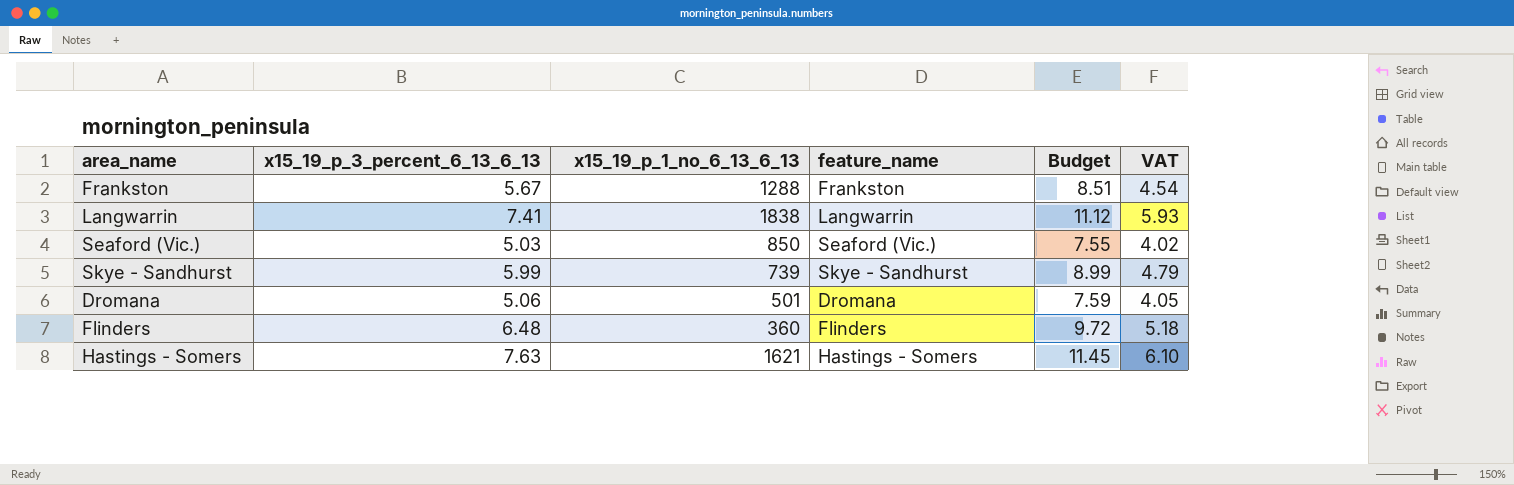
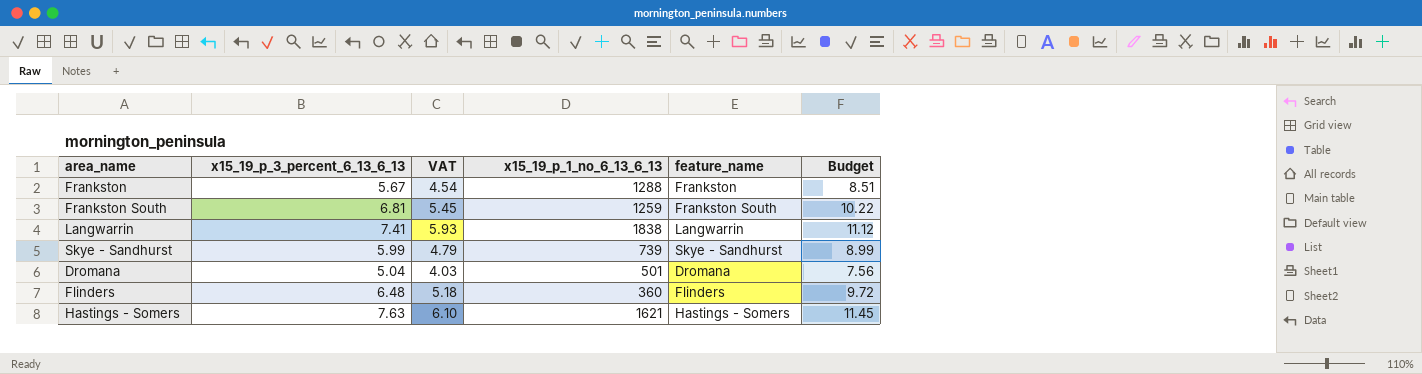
column VAT | position: 6 -> 3
row Seaford (Vic.): 5.03 | 850 | Seaford (Vic.) | 7.55 | 4.02 -> none
row Frankston South: none -> 6.81 | 5.45 | 1259 | Frankston South | 10.22
Dromana | x15_19_p_3_percent_6_13_6_13: 5.06 -> 5.04
Dromana | VAT: 4.05 -> 4.03
Dromana | Budget: 7.59 -> 7.56

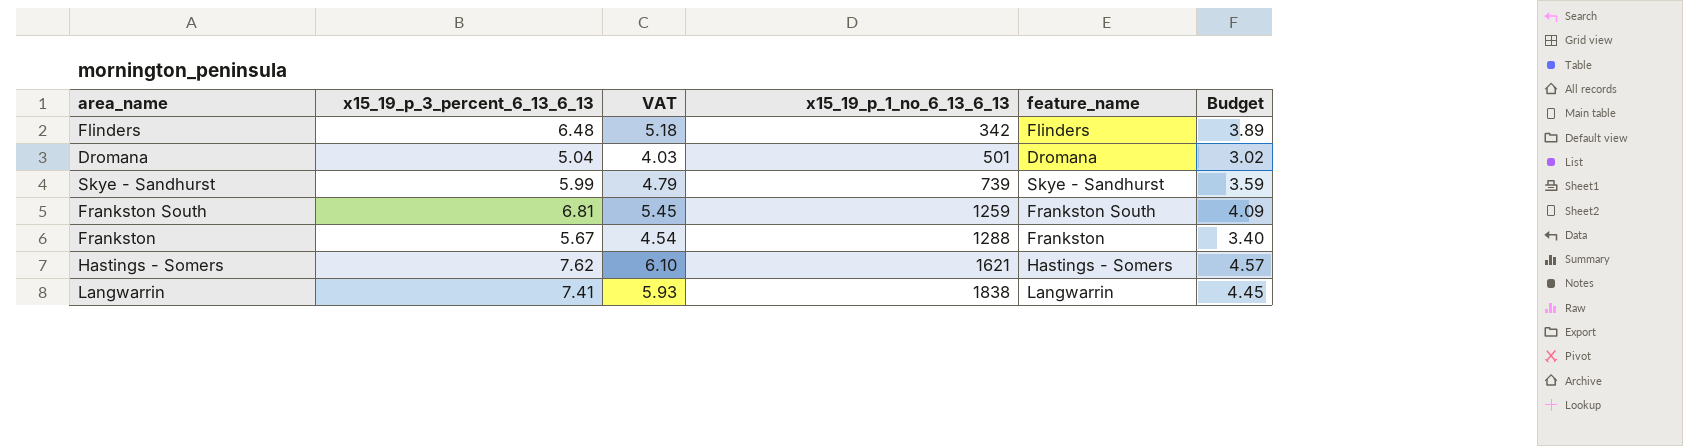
row order: none -> x15_19_p_1_no_6_13_6_13 ascending
column Budget | formula: [x15_19_p_3_percent_6_13_6_13] * 1.5 -> [x15_19_p_3_percent_6_13_6_13] * 0.6
Flinders | x15_19_p_1_no_6_13_6_13: 360 -> 342
Hastings - Somers | x15_19_p_3_percent_6_13_6_13: 7.63 -> 7.62

